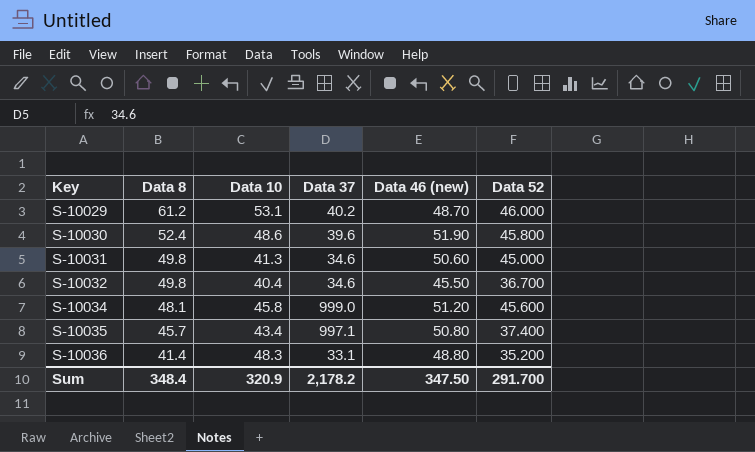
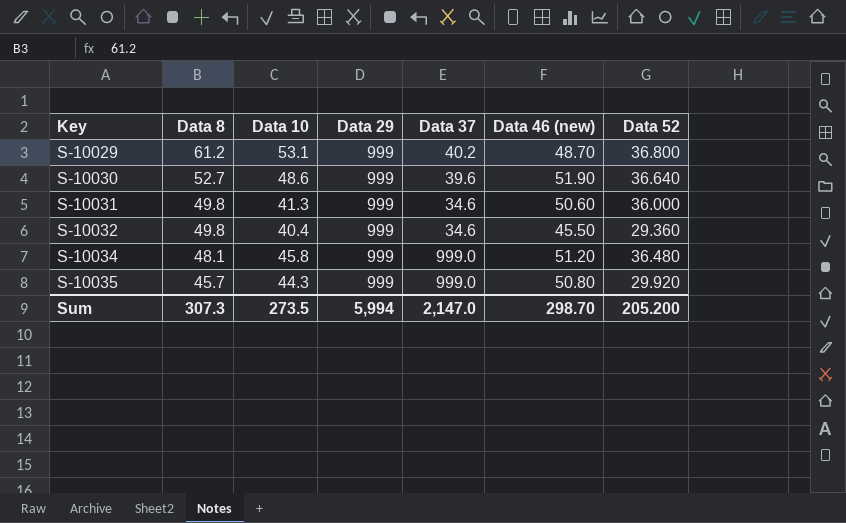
column Data 29 | position: none -> 4
row S-10036: 41.4 | 48.3 | 33.1 | 48.80 | 35.200 -> none
S-10029 | Data 52: 46.000 -> 36.800
S-10030 | Data 8: 52.4 -> 52.7
S-10030 | Data 52: 45.800 -> 36.640
S-10031 | Data 52: 45.000 -> 36.000
S-10032 | Data 52: 36.700 -> 29.360
S-10034 | Data 52: 45.600 -> 36.480
S-10035 | Data 10: 43.4 -> 44.3
S-10035 | Data 37: 997.1 -> 999.0
S-10035 | Data 52: 37.400 -> 29.920
Sum | Data 8: 348.4 -> 307.3
Sum | Data 10: 320.9 -> 273.5
Sum | Data 37: 2,178.2 -> 2,147.0
Sum | Data 46 (new): 347.50 -> 298.70
Sum | Data 52: 291.700 -> 205.200

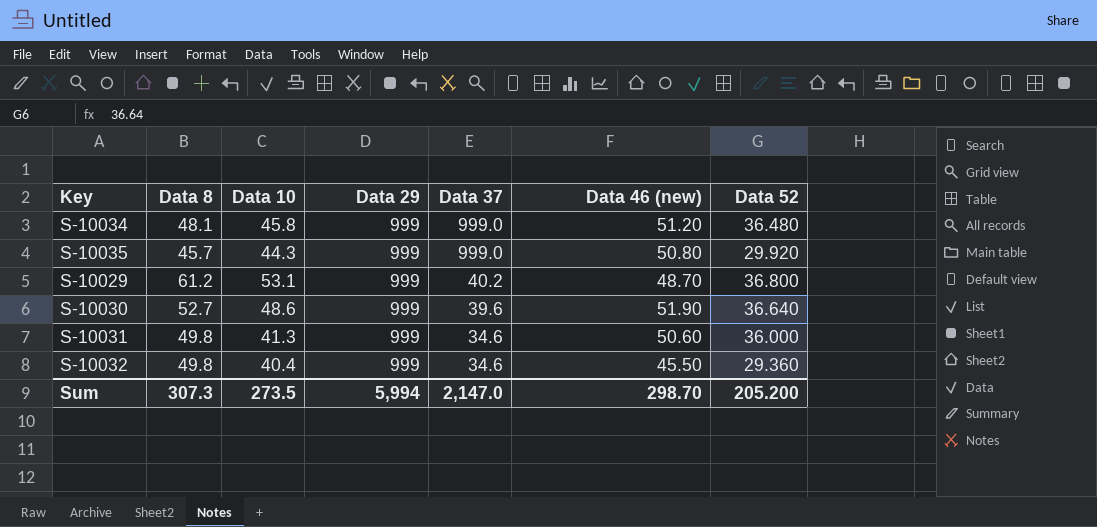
row order: Key ascending -> Data 37 descending

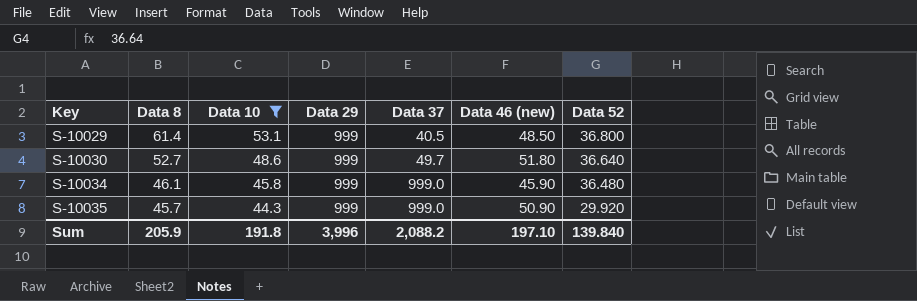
filter: none -> Data 10 >= 44.3
row order: Data 37 descending -> Key ascending
S-10029 | Data 8: 61.2 -> 61.4
S-10029 | Data 37: 40.2 -> 40.5
S-10029 | Data 46 (new): 48.70 -> 48.50
S-10030 | Data 37: 39.6 -> 49.7
S-10030 | Data 46 (new): 51.90 -> 51.80
S-10034 | Data 8: 48.1 -> 46.1
S-10034 | Data 46 (new): 51.20 -> 45.90
S-10035 | Data 46 (new): 50.80 -> 50.90
Sum | Data 8: 307.3 -> 205.9
Sum | Data 10: 273.5 -> 191.8
Sum | Data 29: 5,994 -> 3,996
Sum | Data 37: 2,147.0 -> 2,088.2
Sum | Data 46 (new): 298.70 -> 197.10
Sum | Data 52: 205.200 -> 139.840

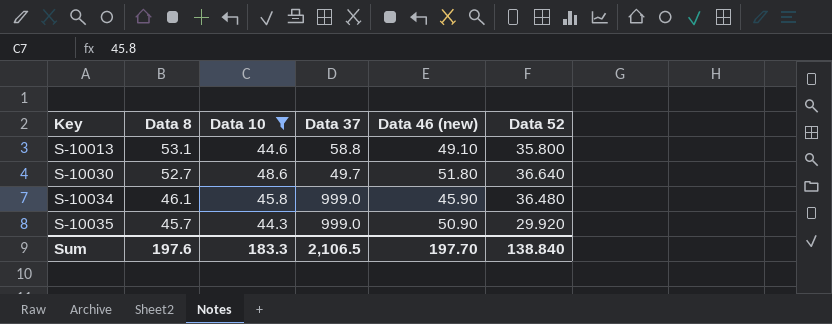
column Data 29 | position: 4 -> none
row S-10029: 61.4 | 53.1 | 999 | 40.5 | 48.50 | 36.800 -> none
row S-10013: none -> 53.1 | 44.6 | 58.8 | 49.10 | 35.800
Sum | Data 8: 205.9 -> 197.6
Sum | Data 10: 191.8 -> 183.3
Sum | Data 37: 2,088.2 -> 2,106.5
Sum | Data 46 (new): 197.10 -> 197.70
Sum | Data 52: 139.840 -> 138.840

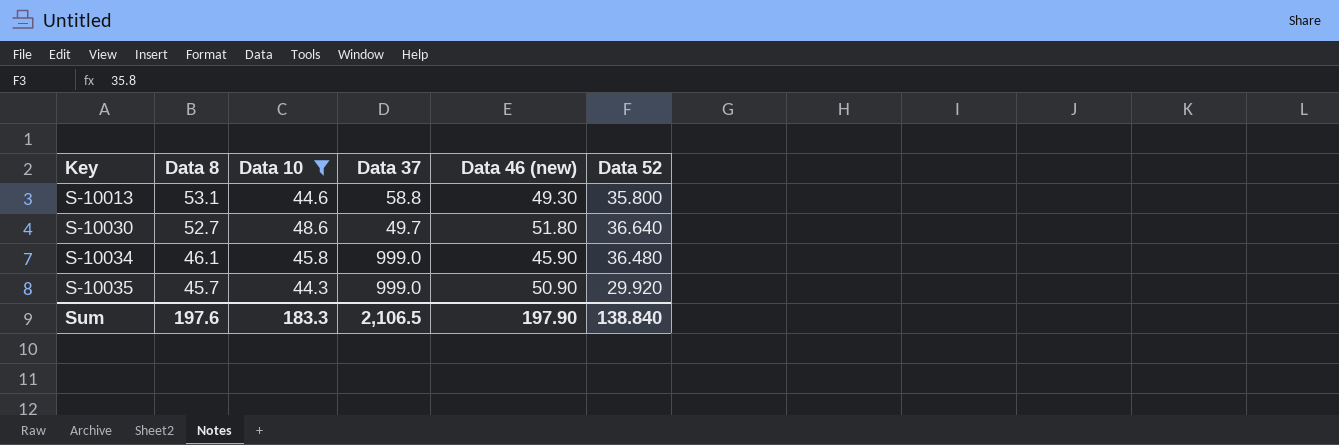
S-10013 | Data 46 (new): 49.10 -> 49.30
Sum | Data 46 (new): 197.70 -> 197.90

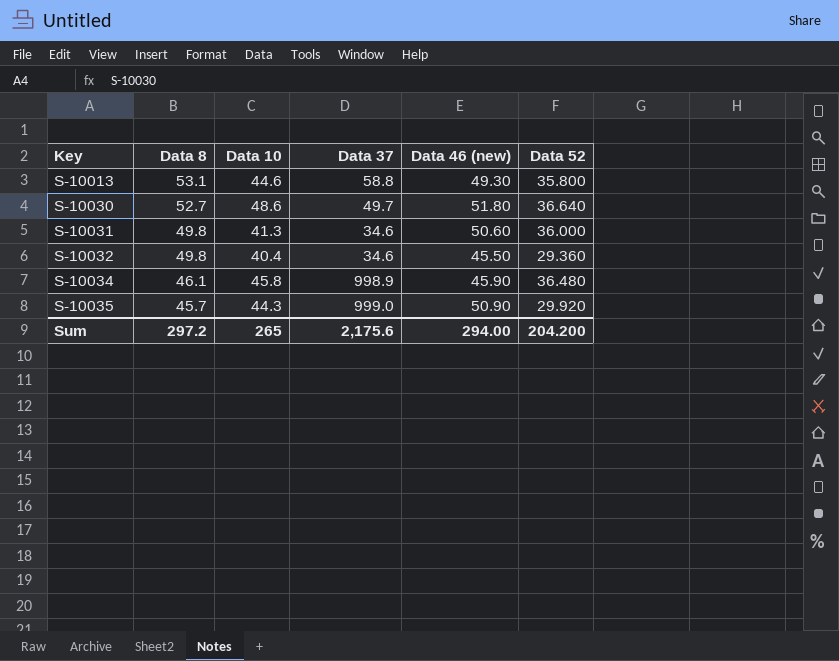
filter: Data 10 >= 44.3 -> none
S-10034 | Data 37: 999.0 -> 998.9
Sum | Data 8: 197.6 -> 297.2
Sum | Data 10: 183.3 -> 265
Sum | Data 37: 2,106.5 -> 2,175.6
Sum | Data 46 (new): 197.90 -> 294.00
Sum | Data 52: 138.840 -> 204.200

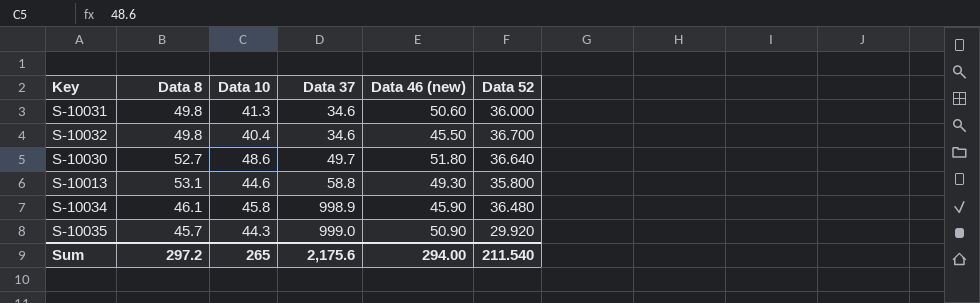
row order: Key ascending -> Data 37 ascending
S-10032 | Data 52: 29.360 -> 36.700
Sum | Data 52: 204.200 -> 211.540

